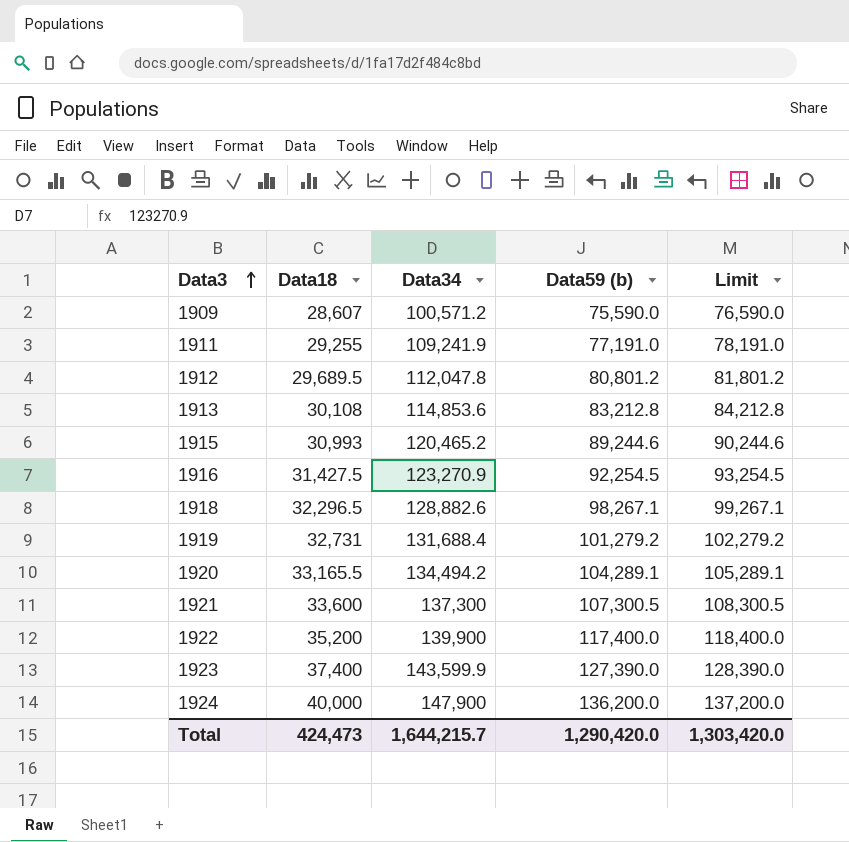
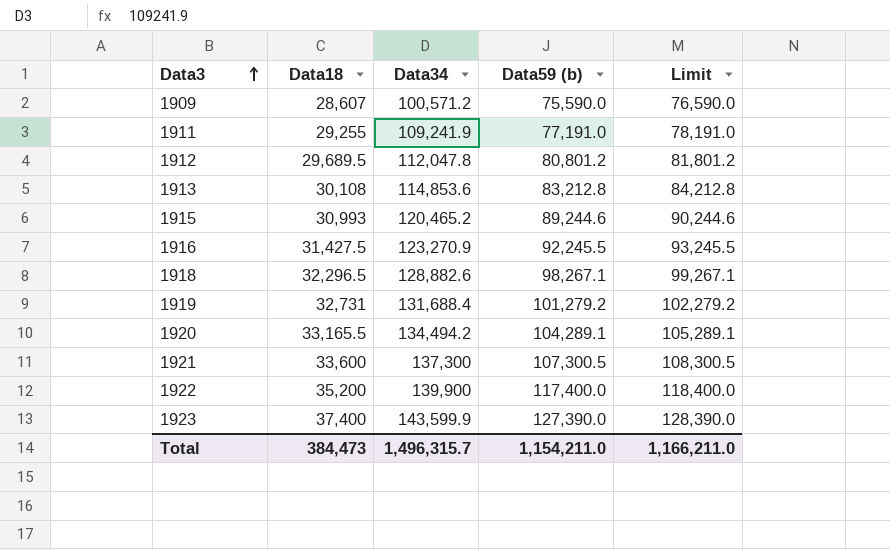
row 1924: 40,000 | 147,900 | 136,200.0 | 137,200.0 -> none
1916 | Data59 (b): 92,254.5 -> 92,245.5
1916 | Limit: 93,254.5 -> 93,245.5
Total | Data18: 424,473 -> 384,473
Total | Data34: 1,644,215.7 -> 1,496,315.7
Total | Data59 (b): 1,290,420.0 -> 1,154,211.0
Total | Limit: 1,303,420.0 -> 1,166,211.0

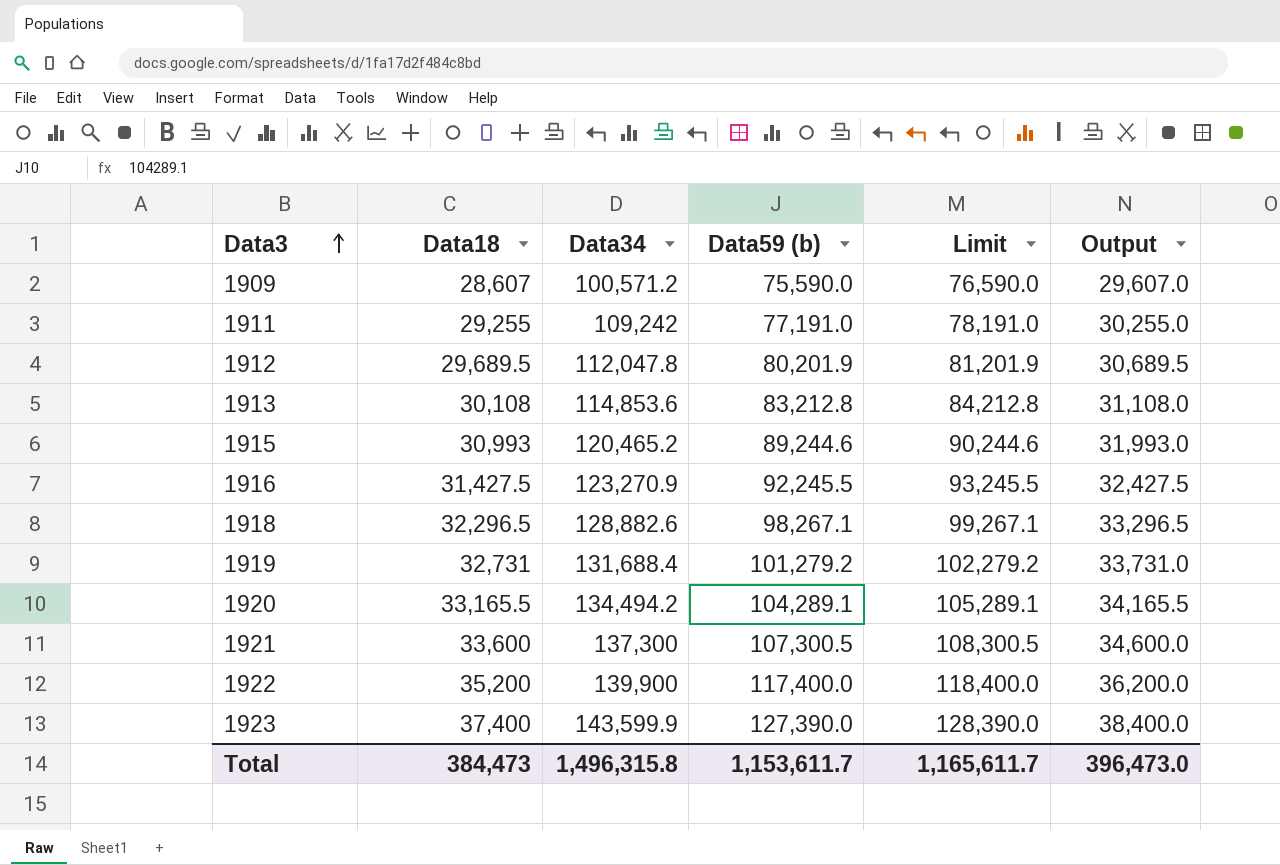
column Output | formula: none -> [Data18] + 1000
1911 | Data34: 109,241.9 -> 109,242
1912 | Data59 (b): 80,801.2 -> 80,201.9
1912 | Limit: 81,801.2 -> 81,201.9
Total | Data34: 1,496,315.7 -> 1,496,315.8
Total | Data59 (b): 1,154,211.0 -> 1,153,611.7
Total | Limit: 1,166,211.0 -> 1,165,611.7

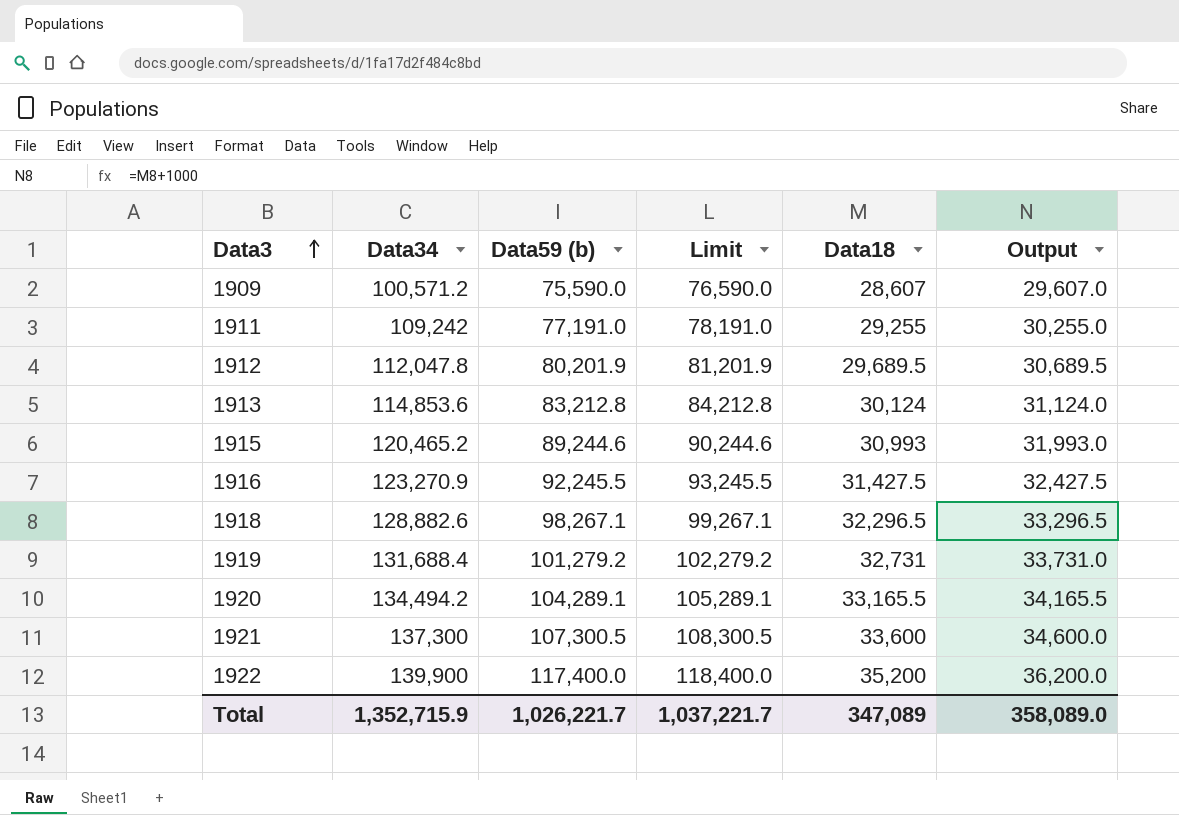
column Data18 | position: 2 -> 5
row 1923: 37,400 | 143,599.9 | 127,390.0 | 128,390.0 | 38,400.0 -> none
1913 | Data18: 30,108 -> 30,124
1913 | Output: 31,108.0 -> 31,124.0
Total | Data34: 1,496,315.8 -> 1,352,715.9
Total | Data59 (b): 1,153,611.7 -> 1,026,221.7
Total | Limit: 1,165,611.7 -> 1,037,221.7
Total | Data18: 384,473 -> 347,089
Total | Output: 396,473.0 -> 358,089.0

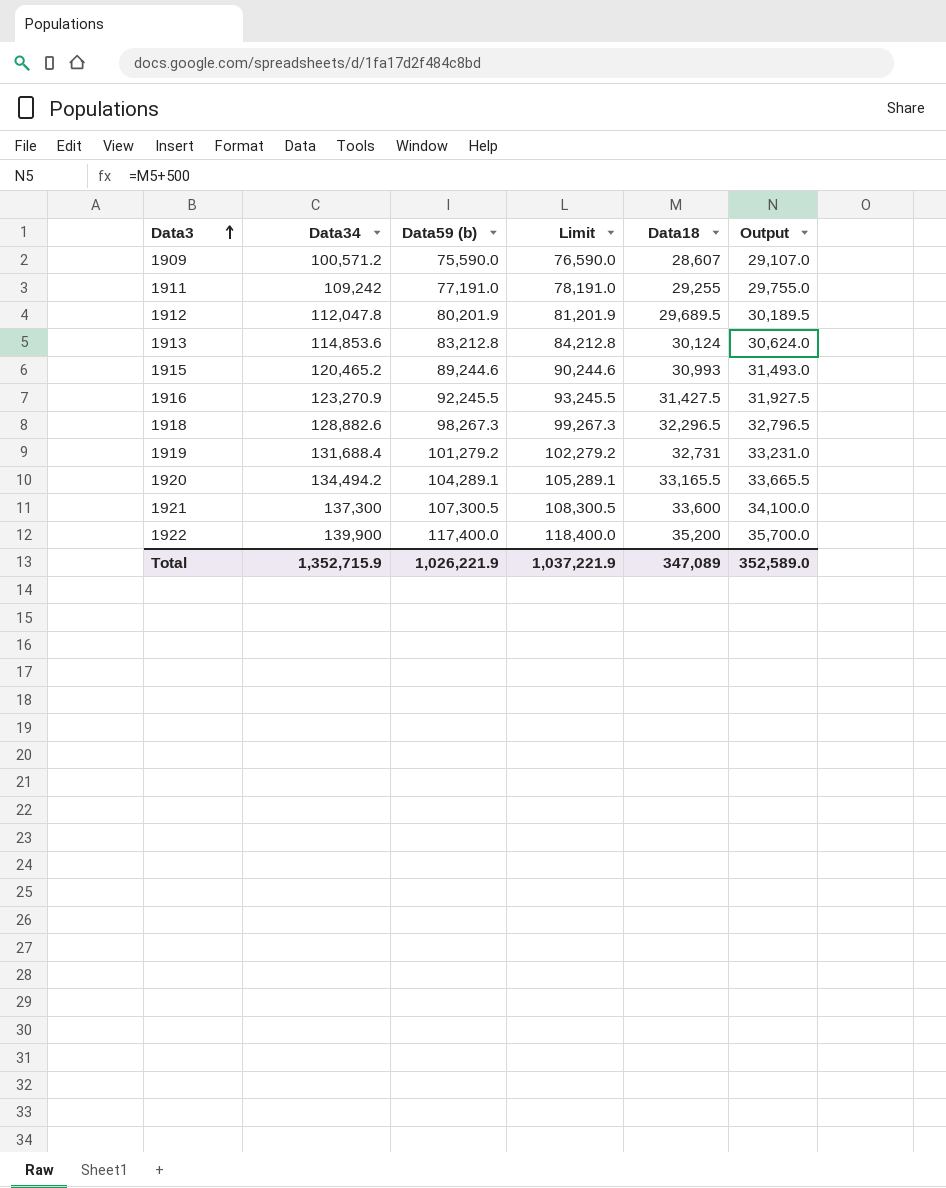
column Output | formula: [Data18] + 1000 -> [Data18] + 500
1918 | Data59 (b): 98,267.1 -> 98,267.3
1918 | Limit: 99,267.1 -> 99,267.3
Total | Data59 (b): 1,026,221.7 -> 1,026,221.9
Total | Limit: 1,037,221.7 -> 1,037,221.9
Total | Output: 358,089.0 -> 352,589.0

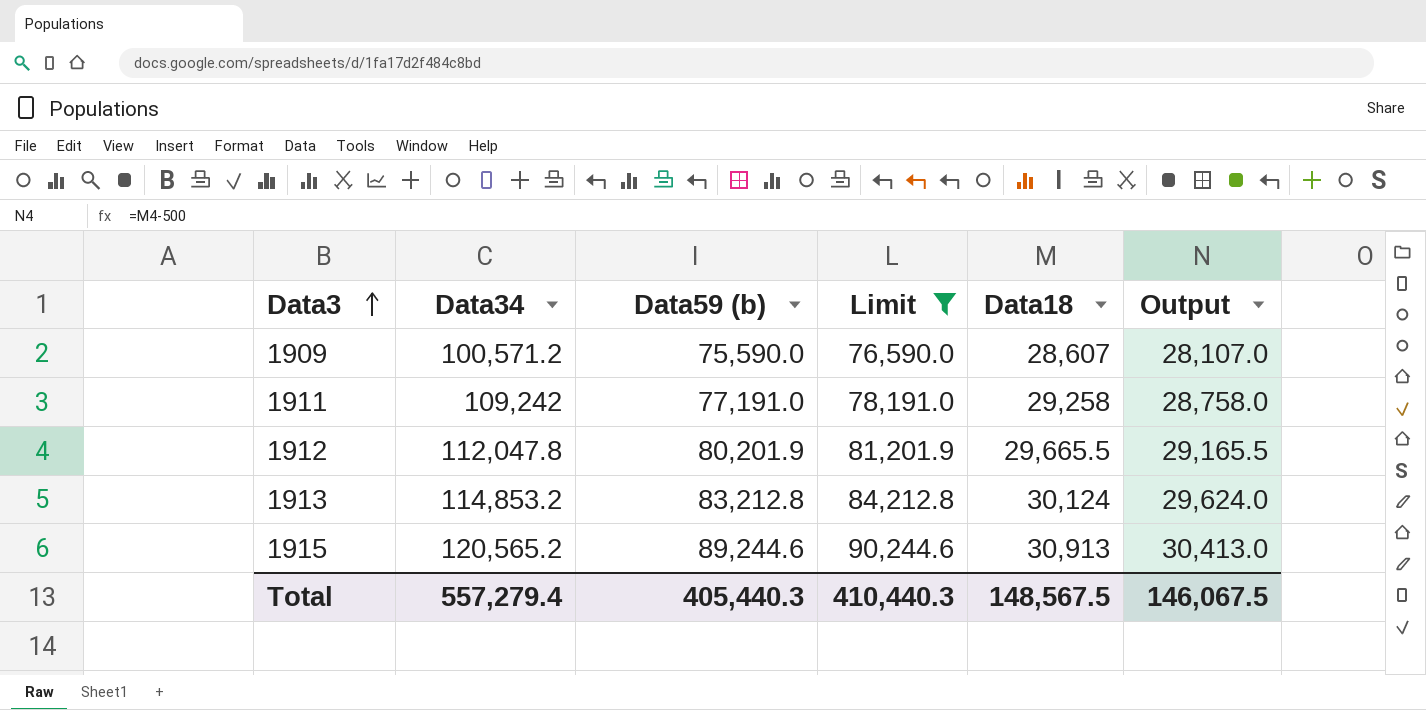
filter: none -> Limit <= 90,244.6
column Output | formula: [Data18] + 500 -> [Data18] - 500
1911 | Data18: 29,255 -> 29,258
1912 | Data18: 29,689.5 -> 29,665.5
1913 | Data34: 114,853.6 -> 114,853.2
1915 | Data34: 120,465.2 -> 120,565.2
1915 | Data18: 30,993 -> 30,913
Total | Data34: 1,352,715.9 -> 557,279.4
Total | Data59 (b): 1,026,221.9 -> 405,440.3
Total | Limit: 1,037,221.9 -> 410,440.3
Total | Data18: 347,089 -> 148,567.5
Total | Output: 352,589.0 -> 146,067.5

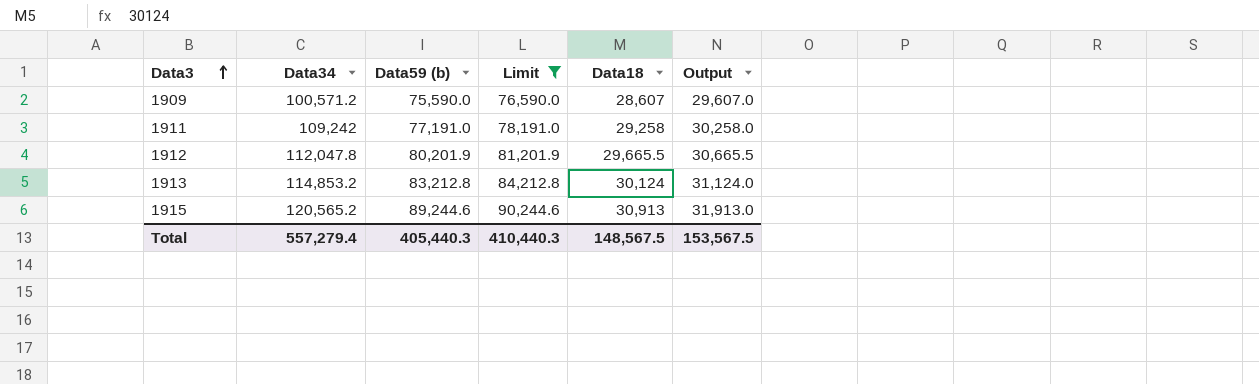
column Output | formula: [Data18] - 500 -> [Data18] + 1000
Total | Output: 146,067.5 -> 153,567.5

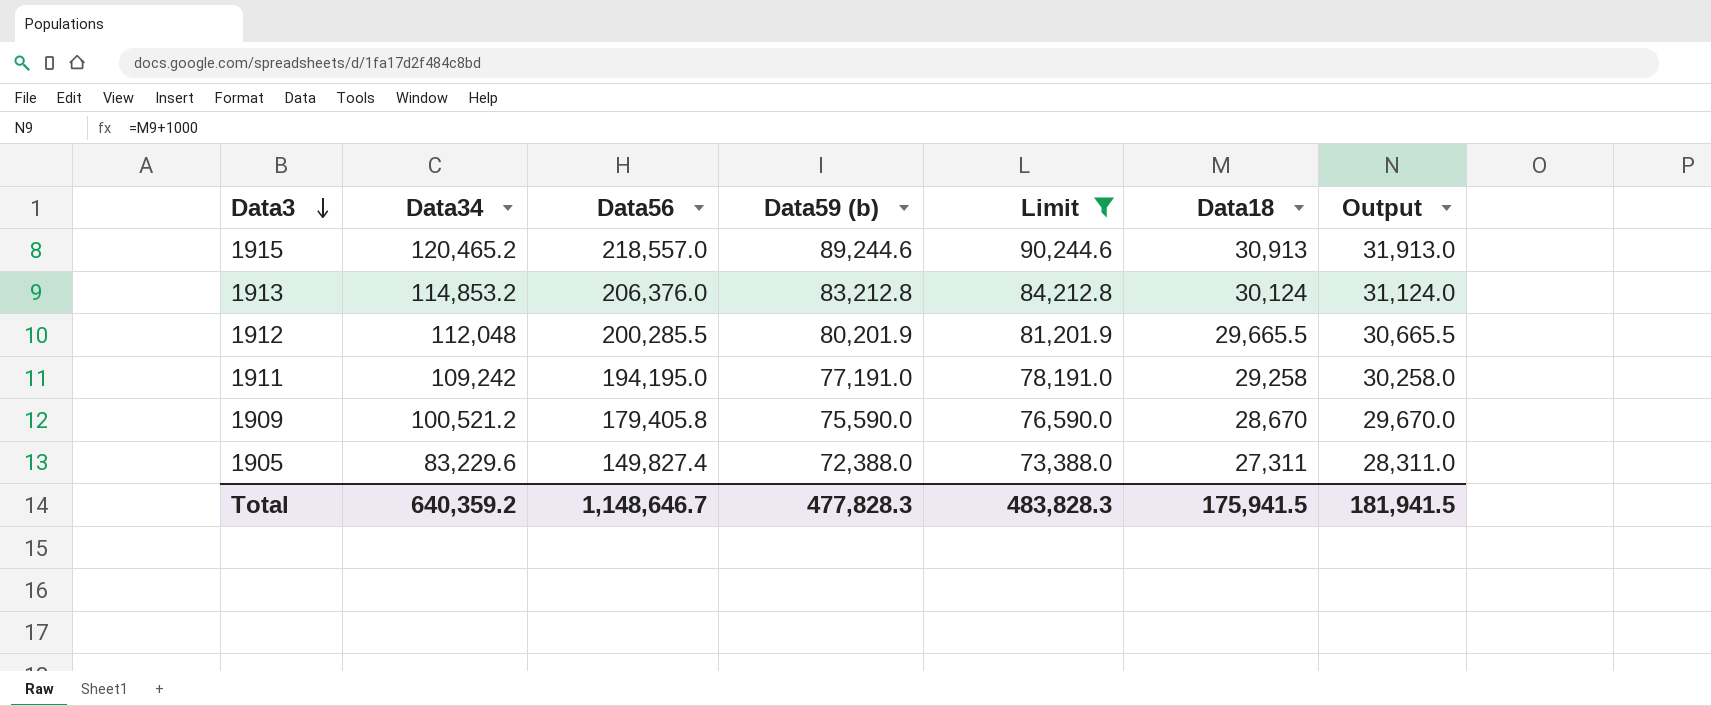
row order: Data3 ascending -> Data3 descending
column Data56 | position: none -> 3
1915 | Data34: 120,565.2 -> 120,465.2
1912 | Data34: 112,047.8 -> 112,048
1909 | Data34: 100,571.2 -> 100,521.2
1909 | Data18: 28,607 -> 28,670
1909 | Output: 29,607.0 -> 29,670.0
row 1905: none -> 83,229.6 | 149,827.4 | 72,388.0 | 73,388.0 | 27,311 | 28,311.0
Total | Data34: 557,279.4 -> 640,359.2
Total | Data59 (b): 405,440.3 -> 477,828.3
Total | Limit: 410,440.3 -> 483,828.3
Total | Data18: 148,567.5 -> 175,941.5
Total | Output: 153,567.5 -> 181,941.5

